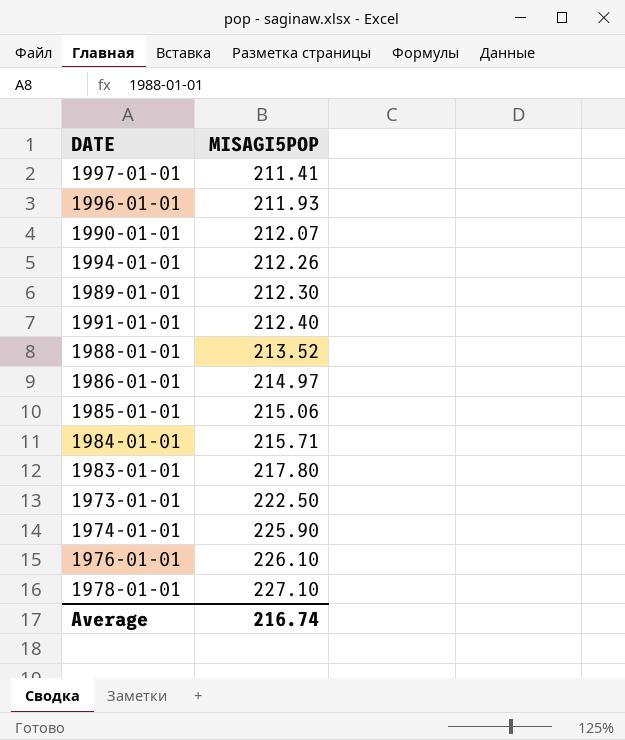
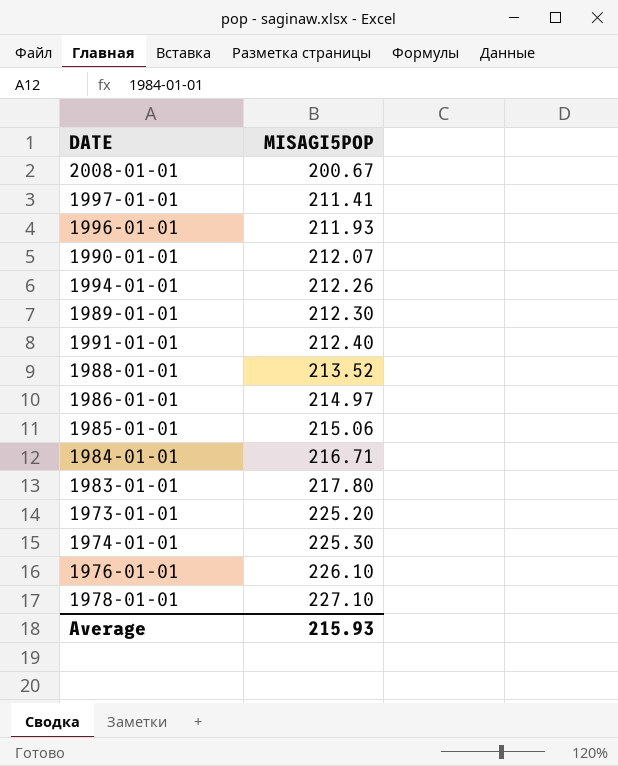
row 2008-01-01: none -> 200.67
1984-01-01 | MISAGI5POP: 215.71 -> 216.71
1973-01-01 | MISAGI5POP: 222.50 -> 225.20
1974-01-01 | MISAGI5POP: 225.90 -> 225.30
Average | MISAGI5POP: 216.74 -> 215.93

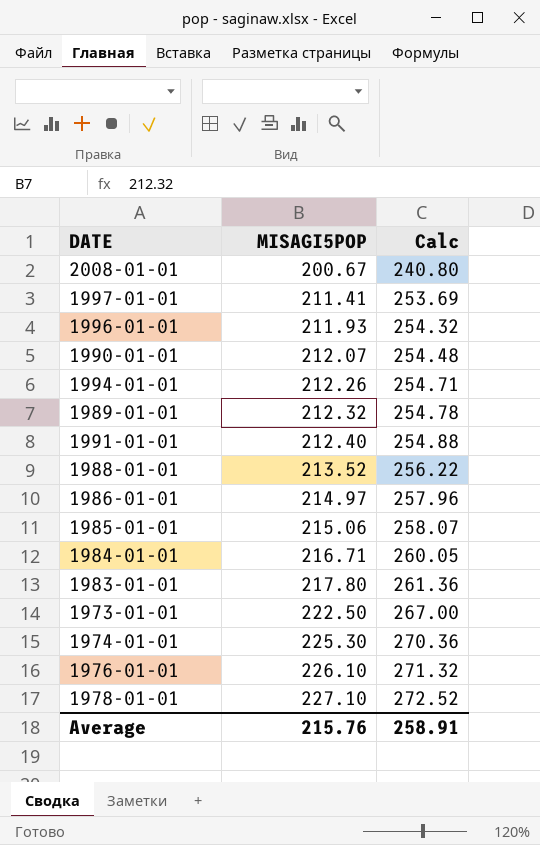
column Calc | formula: none -> [MISAGI5POP] * 1.2
1989-01-01 | MISAGI5POP: 212.30 -> 212.32
1973-01-01 | MISAGI5POP: 225.20 -> 222.50
Average | MISAGI5POP: 215.93 -> 215.76

